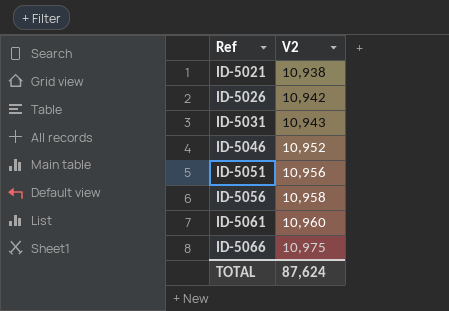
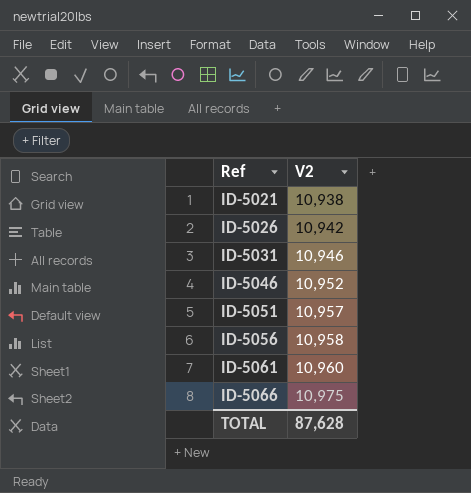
ID-5031 | V2: 10,943 -> 10,946
ID-5051 | V2: 10,956 -> 10,957
TOTAL | V2: 87,624 -> 87,628

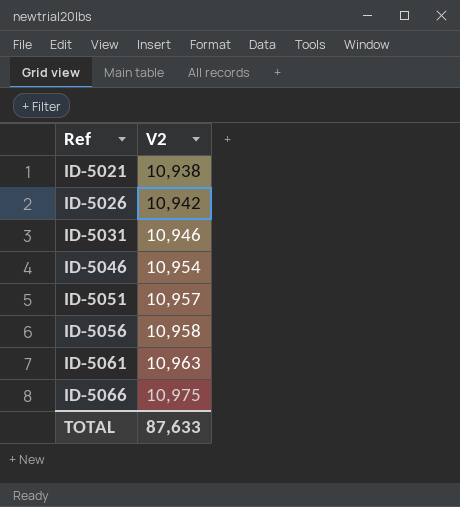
ID-5046 | V2: 10,952 -> 10,954
ID-5061 | V2: 10,960 -> 10,963
TOTAL | V2: 87,628 -> 87,633

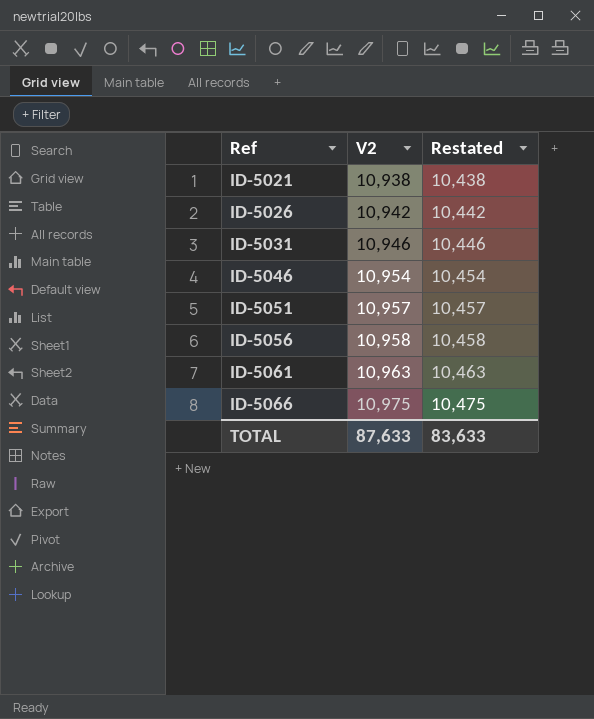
column Restated | formula: none -> [V2] - 500

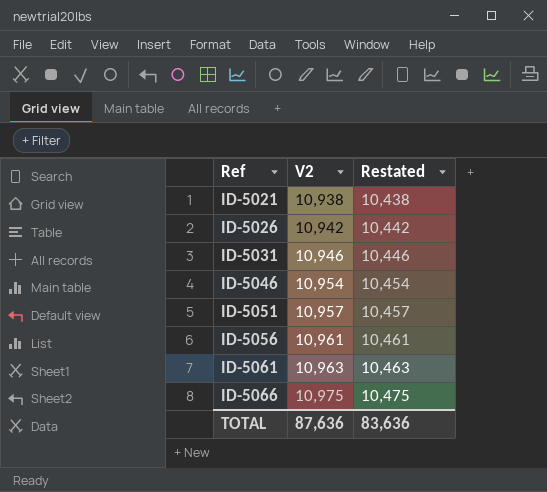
ID-5056 | V2: 10,958 -> 10,961
ID-5056 | Restated: 10,458 -> 10,461
TOTAL | V2: 87,633 -> 87,636
TOTAL | Restated: 83,633 -> 83,636

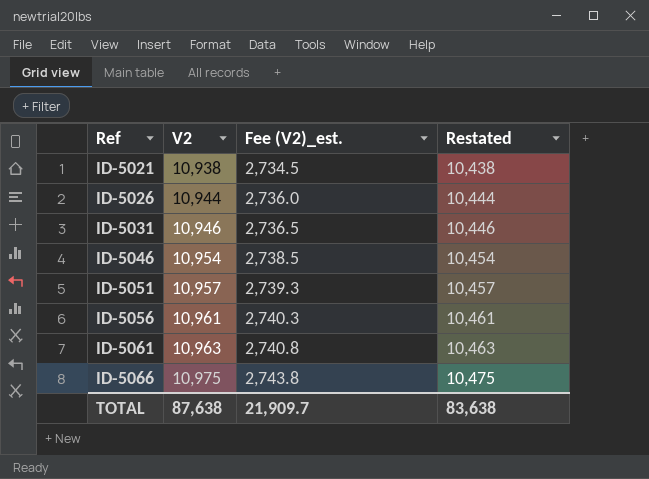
column Fee (V2)_est. | formula: none -> [V2] * 0.25
ID-5026 | V2: 10,942 -> 10,944
ID-5026 | Restated: 10,442 -> 10,444
TOTAL | V2: 87,636 -> 87,638
TOTAL | Restated: 83,636 -> 83,638

